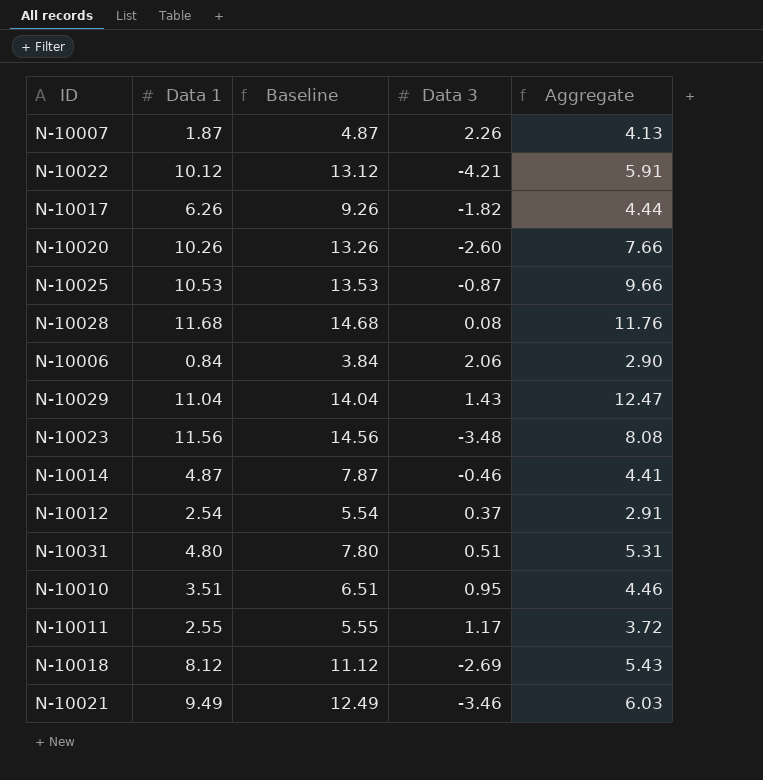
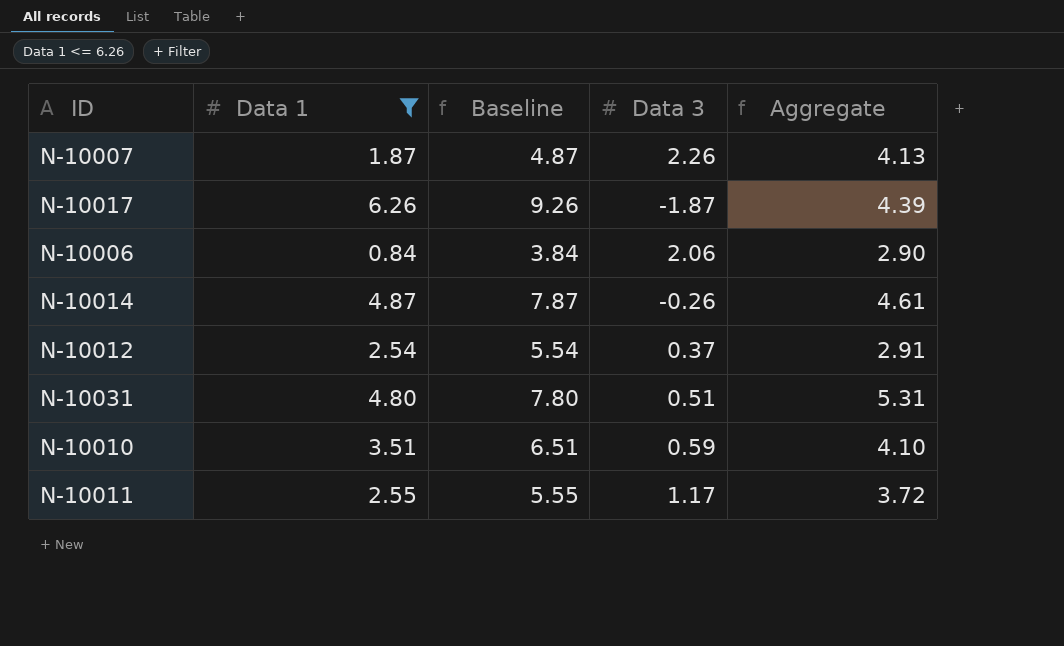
filter: none -> Data 1 <= 6.26
N-10017 | Data 3: -1.82 -> -1.87
N-10017 | Aggregate: 4.44 -> 4.39
N-10014 | Data 3: -0.46 -> -0.26
N-10014 | Aggregate: 4.41 -> 4.61
N-10010 | Data 3: 0.95 -> 0.59
N-10010 | Aggregate: 4.46 -> 4.10

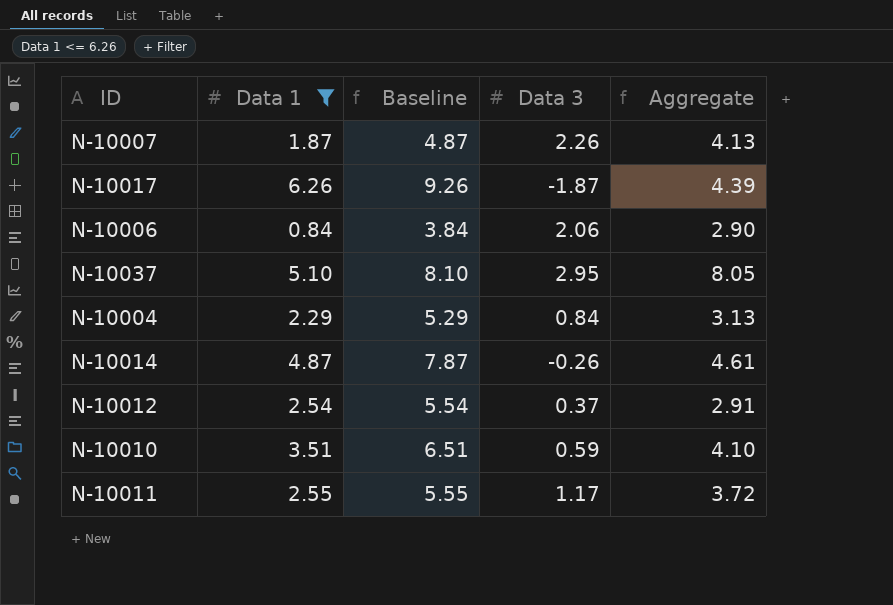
row N-10031: 4.80 | 7.80 | 0.51 | 5.31 -> none
row N-10037: none -> 5.10 | 8.10 | 2.95 | 8.05
row N-10004: none -> 2.29 | 5.29 | 0.84 | 3.13

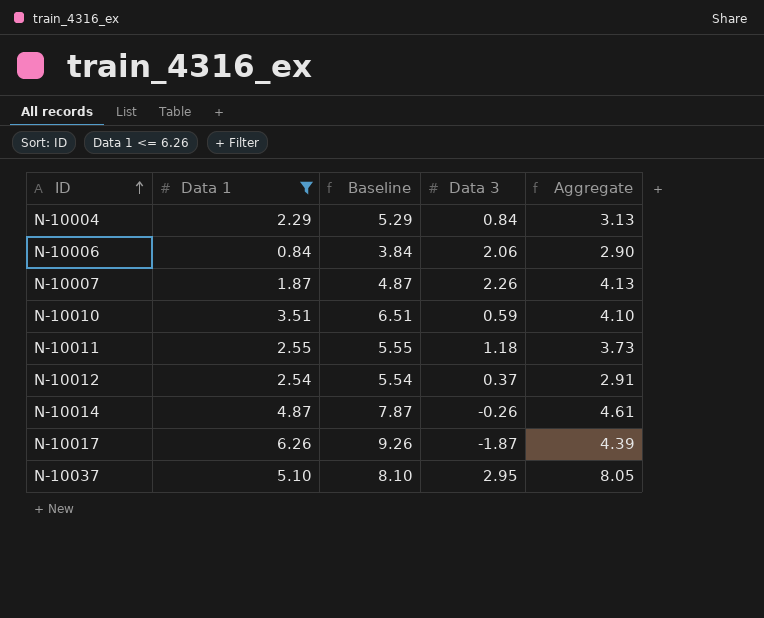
row order: none -> ID ascending
N-10011 | Data 3: 1.17 -> 1.18
N-10011 | Aggregate: 3.72 -> 3.73

